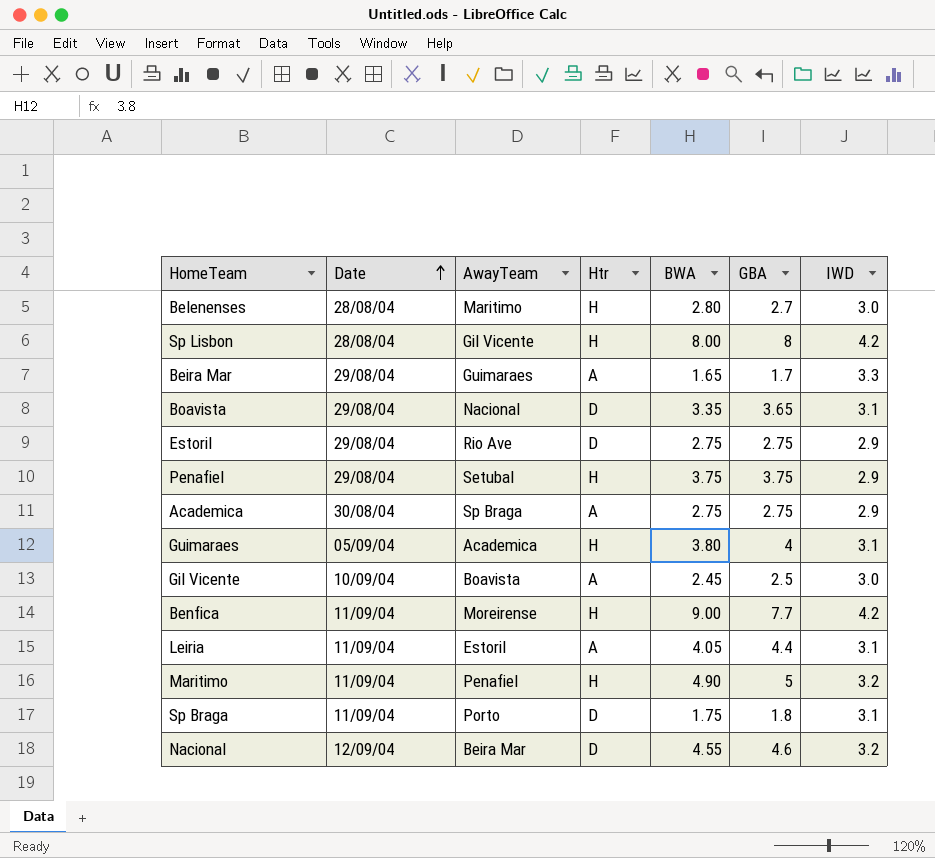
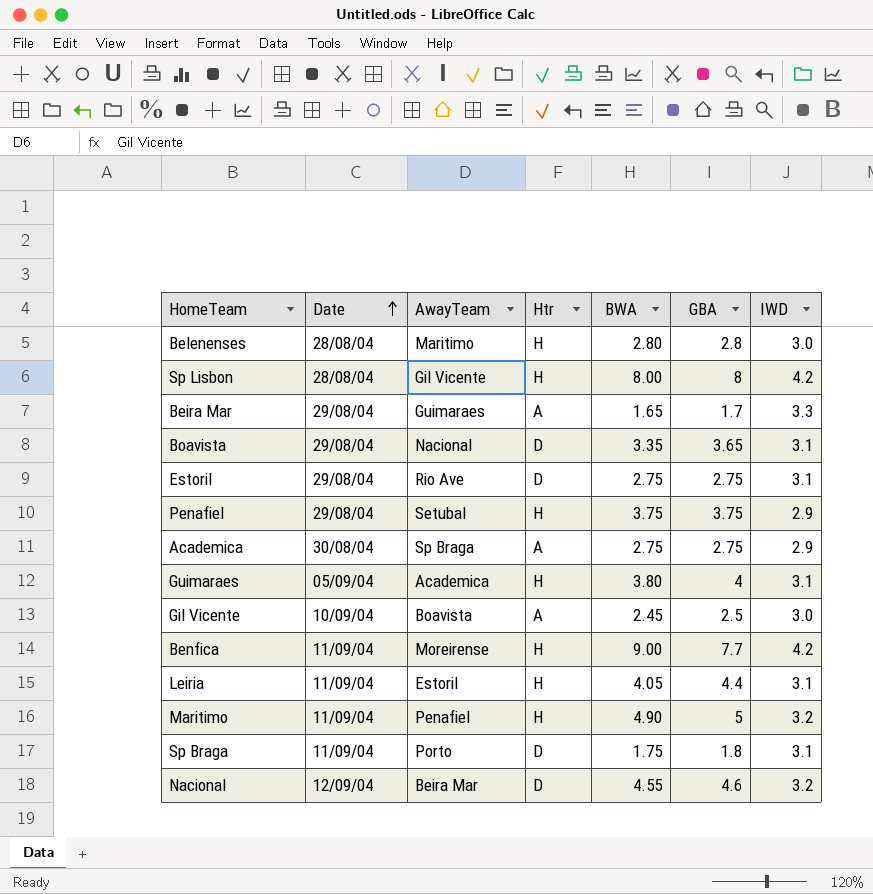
Belenenses | GBA: 2.7 -> 2.8
Estoril | IWD: 2.9 -> 3.1
Leiria | Htr: A -> H

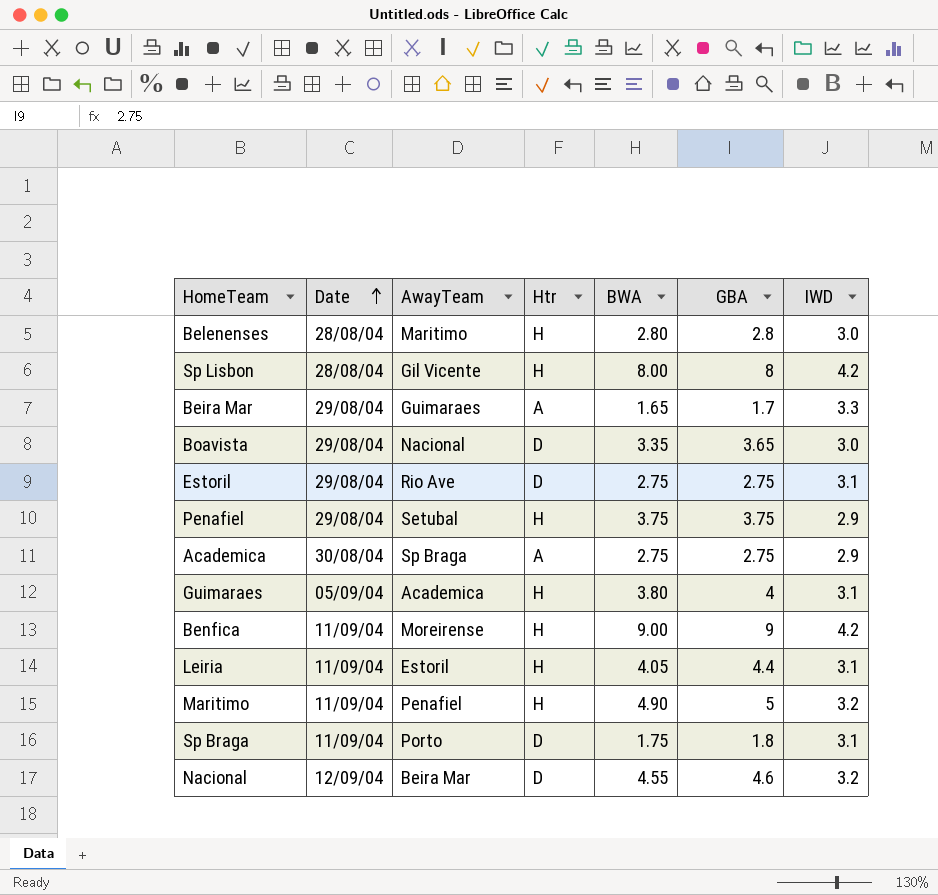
row Gil Vicente: 10/09/04 | Boavista | A | 2.45 | 2.5 | 3.0 -> none
Boavista | IWD: 3.1 -> 3.0
Benfica | GBA: 7.7 -> 9

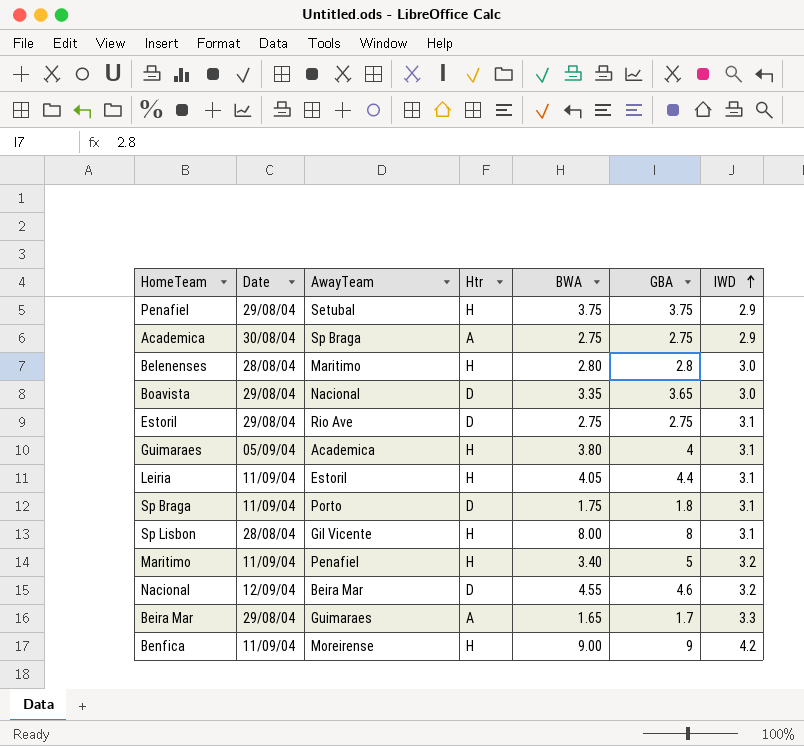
row order: Date ascending -> IWD ascending
Sp Lisbon | IWD: 4.2 -> 3.1
Maritimo | BWA: 4.90 -> 3.40

